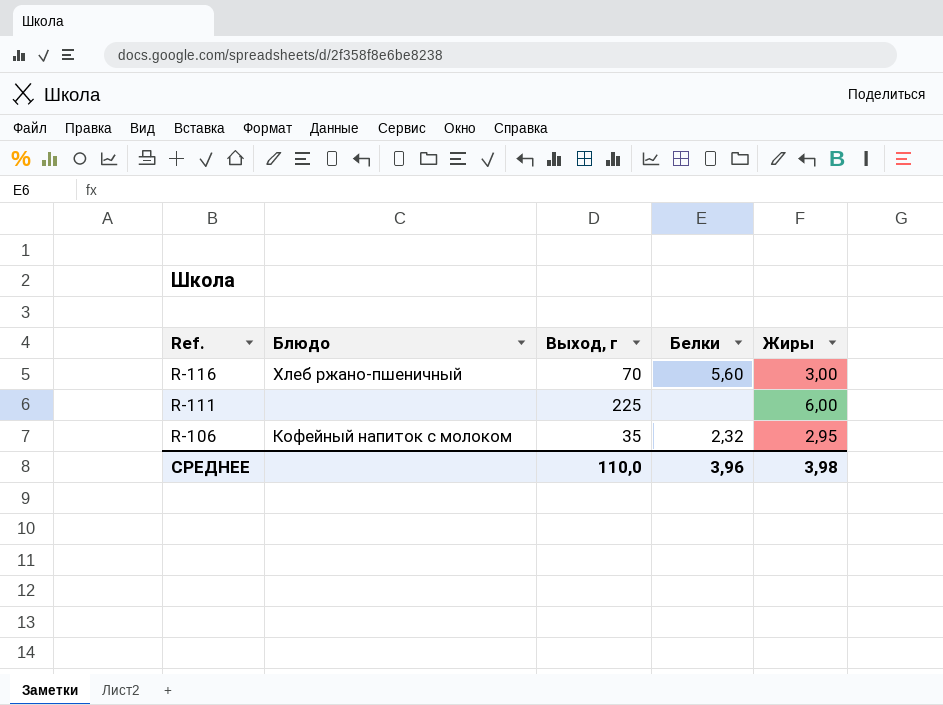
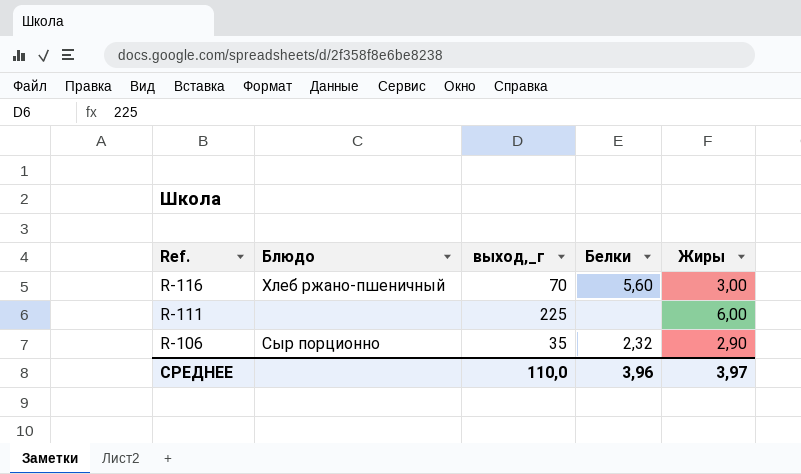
column name: Выход, г -> выход,_г
R-106 | Блюдо: Кофейный напиток с молоком -> Сыр порционно
R-106 | Жиры: 2,95 -> 2,90
СРЕДНЕЕ | Жиры: 3,98 -> 3,97

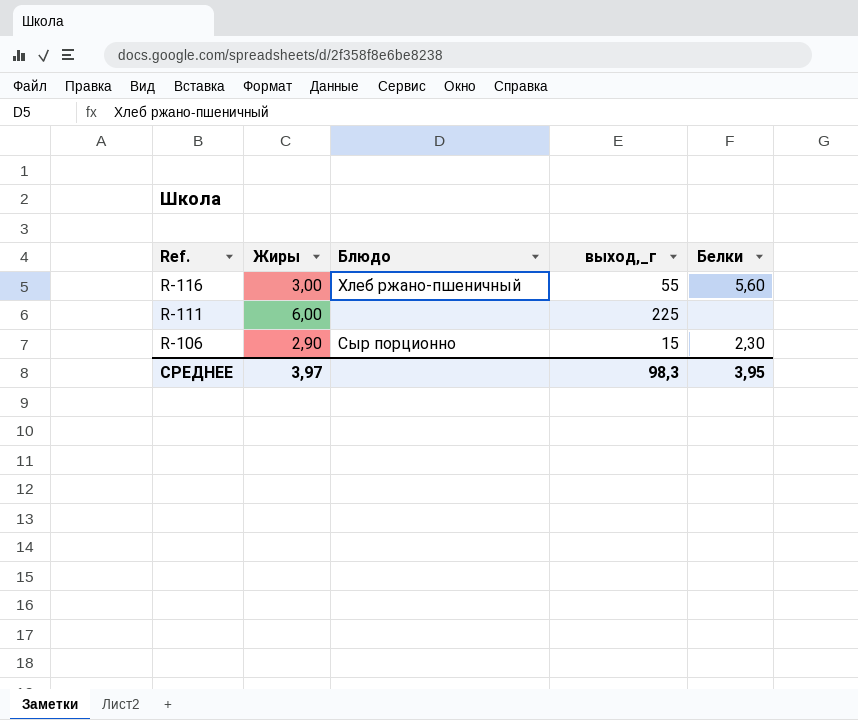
column Жиры | position: 5 -> 2
R-116 | выход,_г: 70 -> 55
R-106 | выход,_г: 35 -> 15
R-106 | Белки: 2,32 -> 2,30
СРЕДНЕЕ | выход,_г: 110,0 -> 98,3
СРЕДНЕЕ | Белки: 3,96 -> 3,95

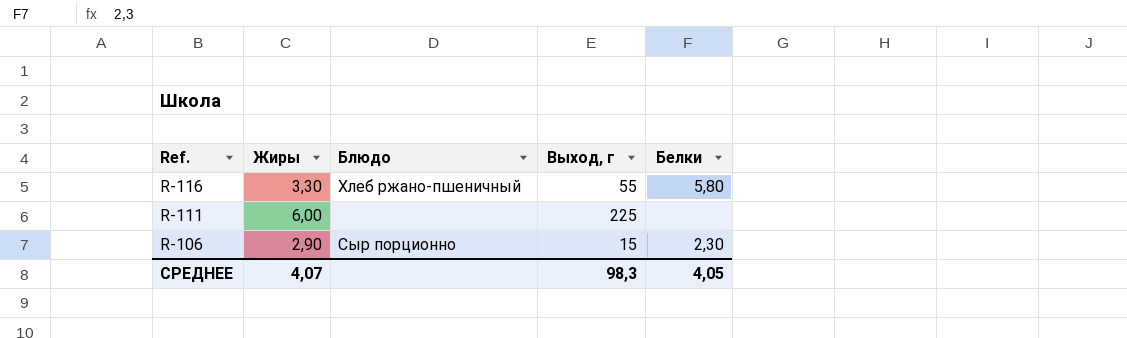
column name: выход,_г -> Выход, г
R-116 | Жиры: 3,00 -> 3,30
R-116 | Белки: 5,60 -> 5,80
СРЕДНЕЕ | Жиры: 3,97 -> 4,07
СРЕДНЕЕ | Белки: 3,95 -> 4,05

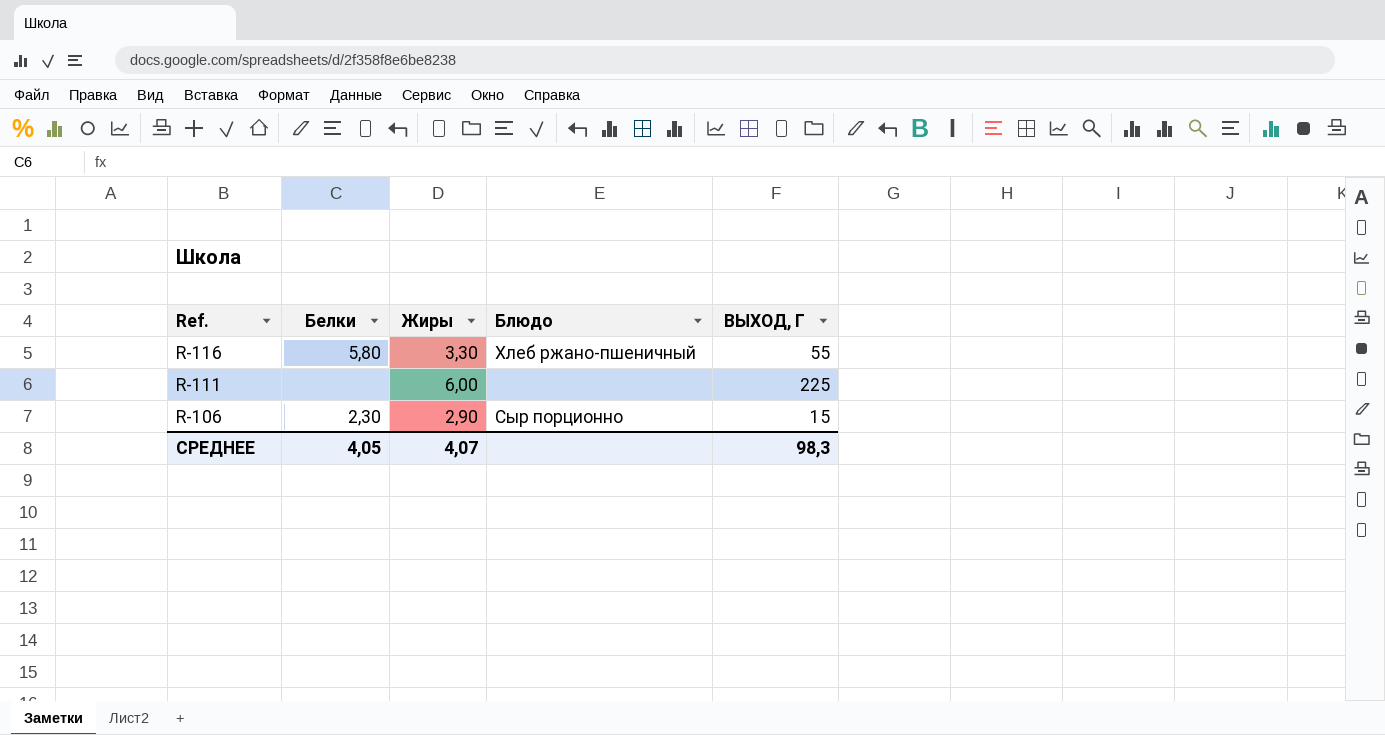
column Белки | position: 5 -> 2
column name: Выход, г -> ВЫХОД, Г

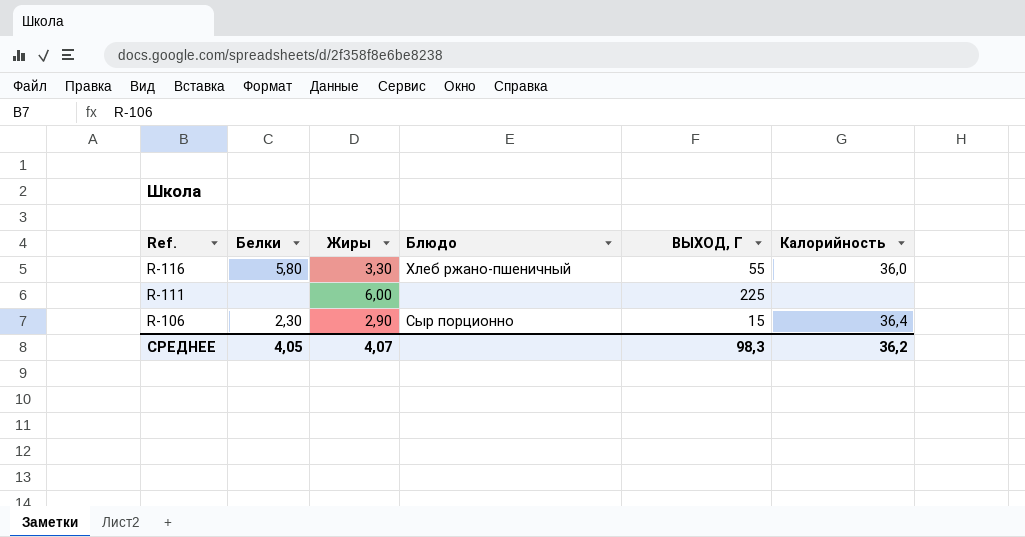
column Калорийность | position: none -> 6

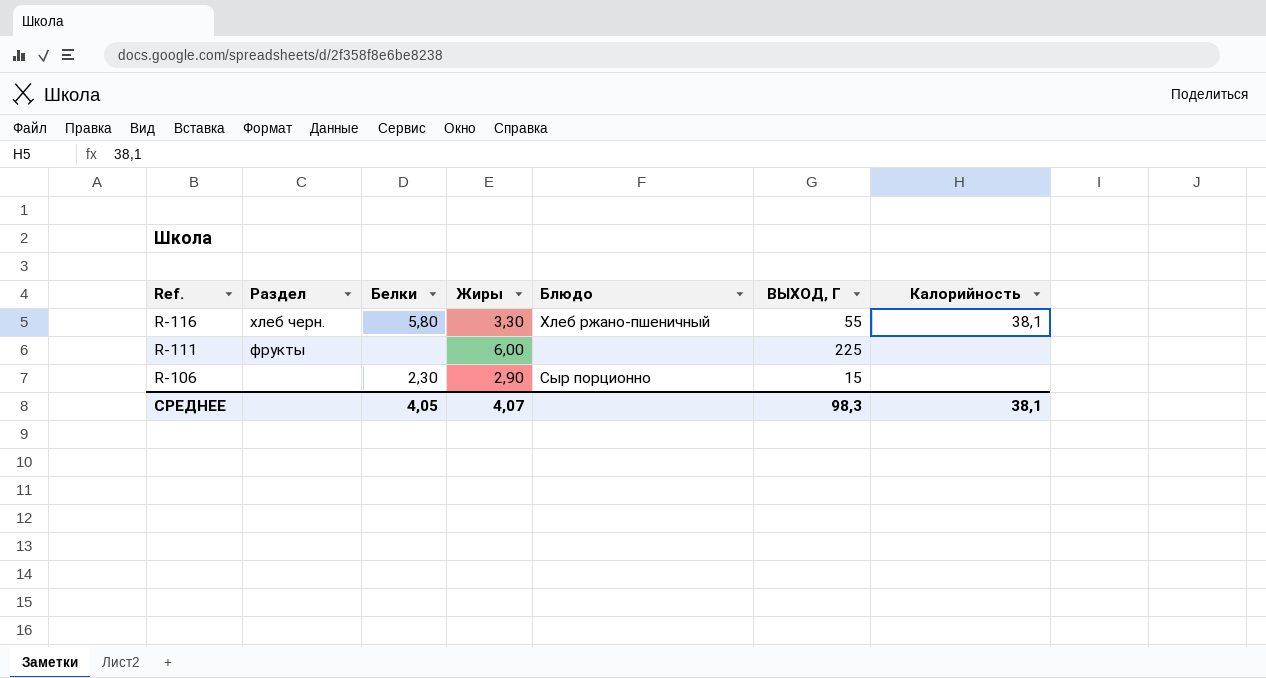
column Раздел | position: none -> 2
R-116 | Калорийность: 36,0 -> 38,1
R-106 | Калорийность: 36,4 -> none
СРЕДНЕЕ | Калорийность: 36,2 -> 38,1

